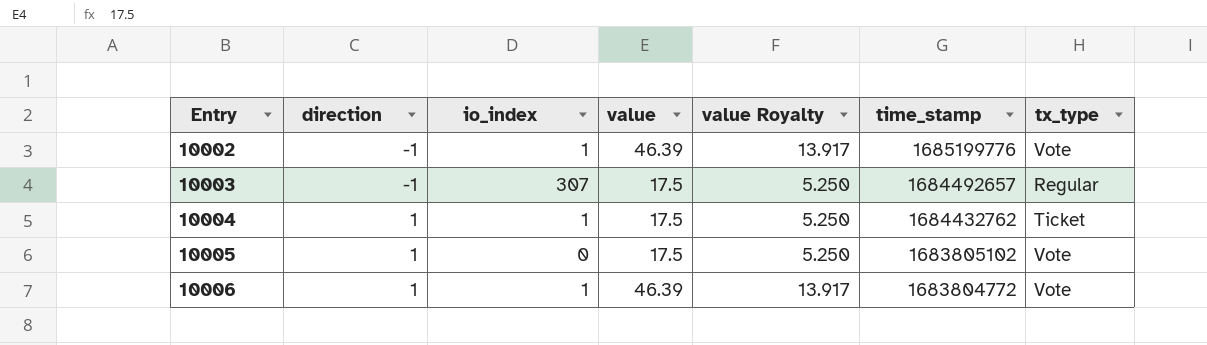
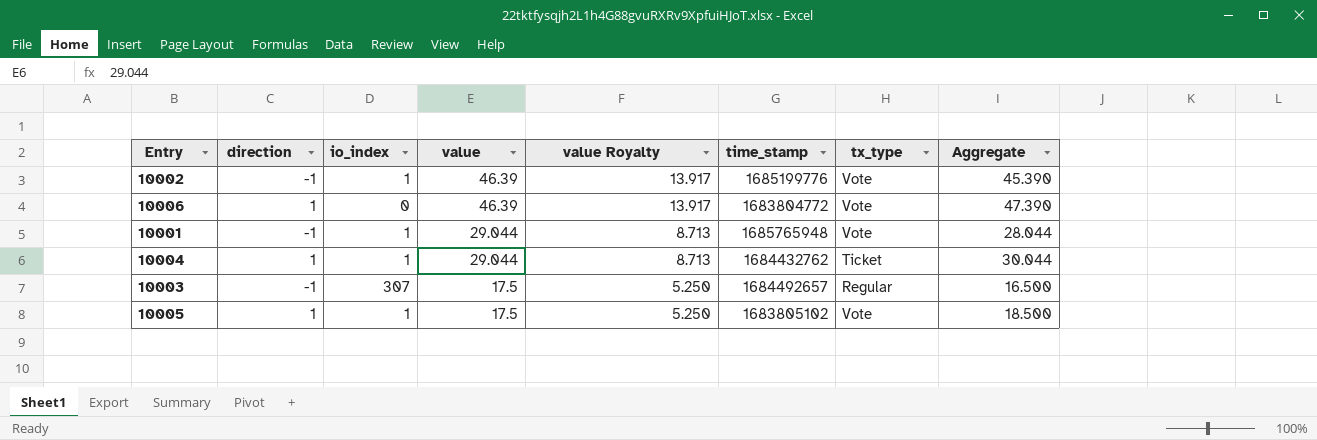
row order: Entry ascending -> value descending
column Aggregate | formula: none -> [direction] + [value]
10006 | io_index: 1 -> 0
row 10001: none -> -1 | 1 | 29.044 | 8.713 | 1685765948 | Vote | 28.044
10004 | value: 17.5 -> 29.044
10004 | value Royalty: 5.250 -> 8.713
10005 | io_index: 0 -> 1

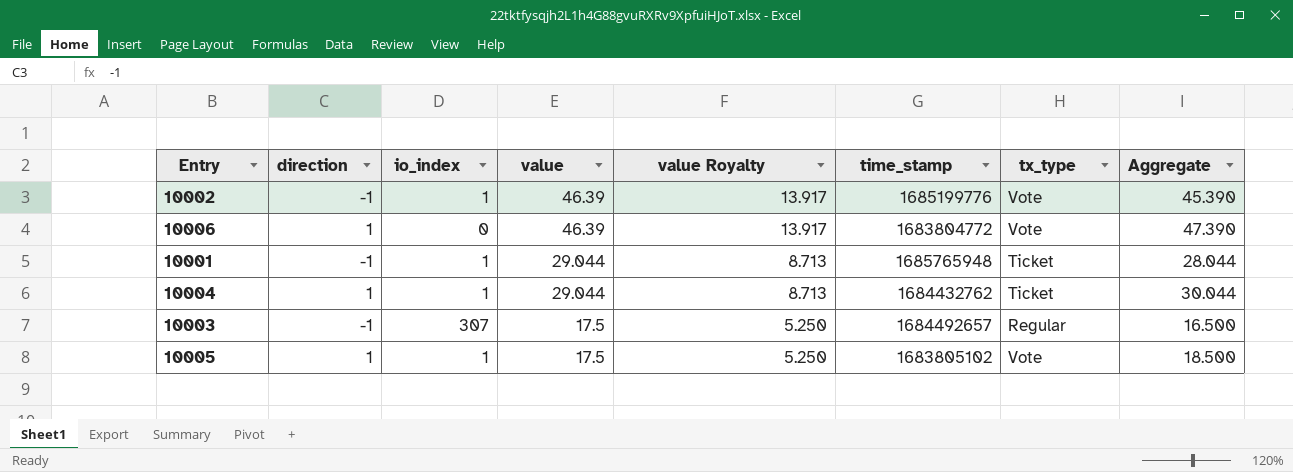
10001 | tx_type: Vote -> Ticket

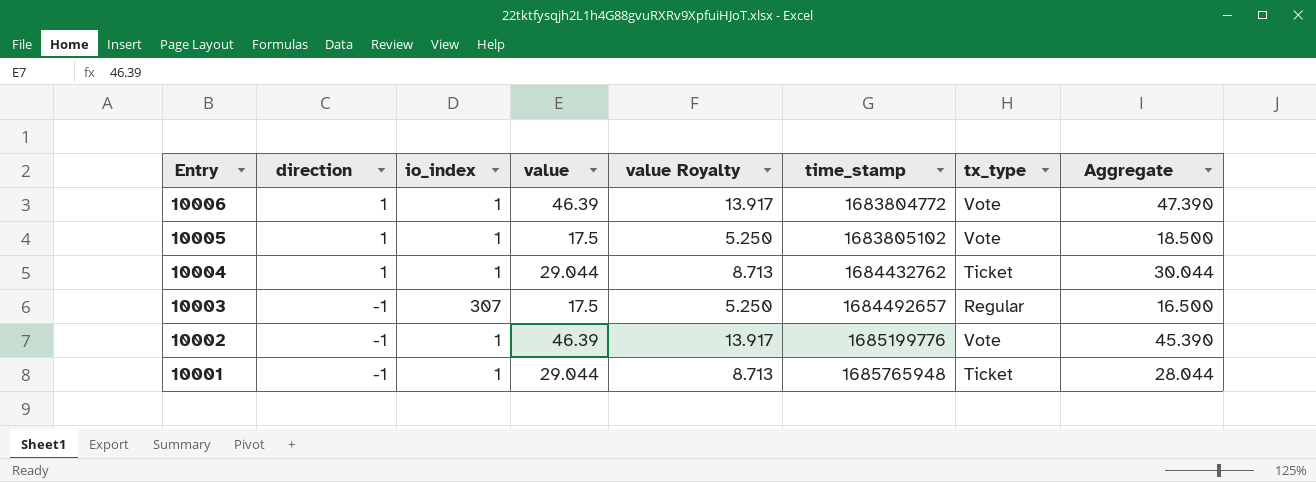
row order: value descending -> Entry descending
10006 | io_index: 0 -> 1

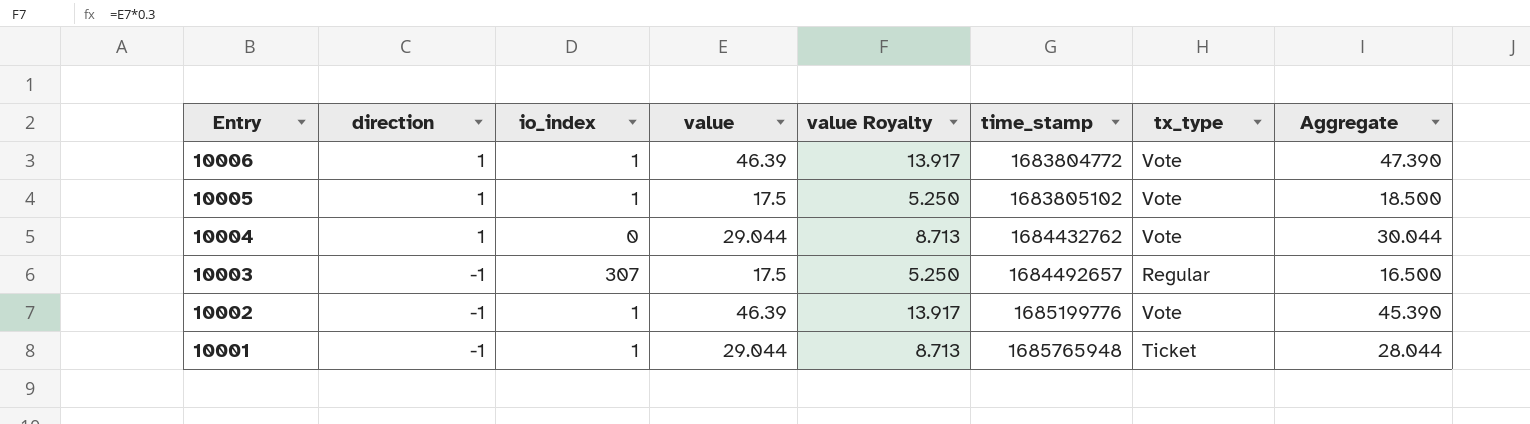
10004 | io_index: 1 -> 0
10004 | tx_type: Ticket -> Vote

